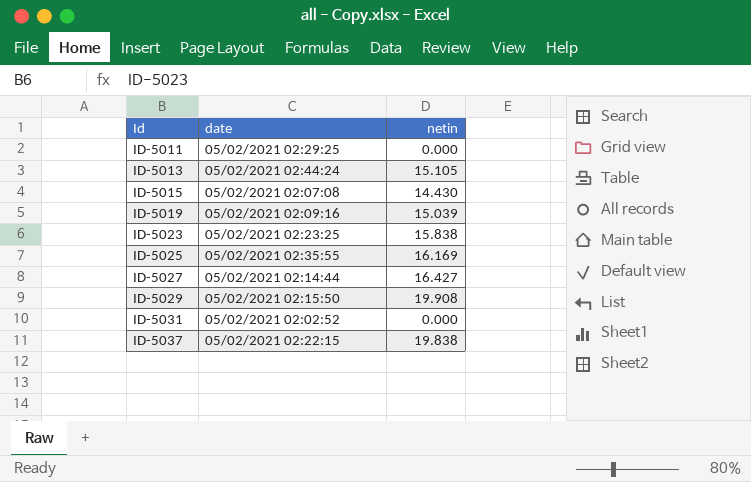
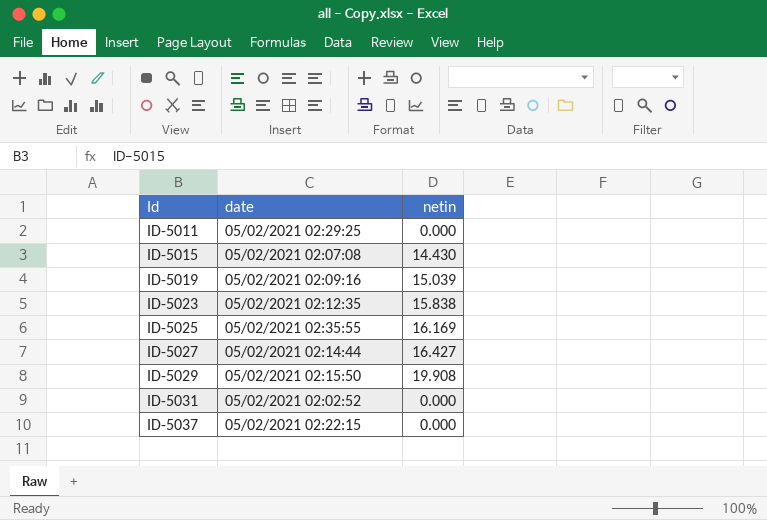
row ID-5013: 05/02/2021 02:44:24 | 15.105 -> none
ID-5023 | date: 05/02/2021 02:23:25 -> 05/02/2021 02:12:35
ID-5037 | netin: 19.838 -> 0.000

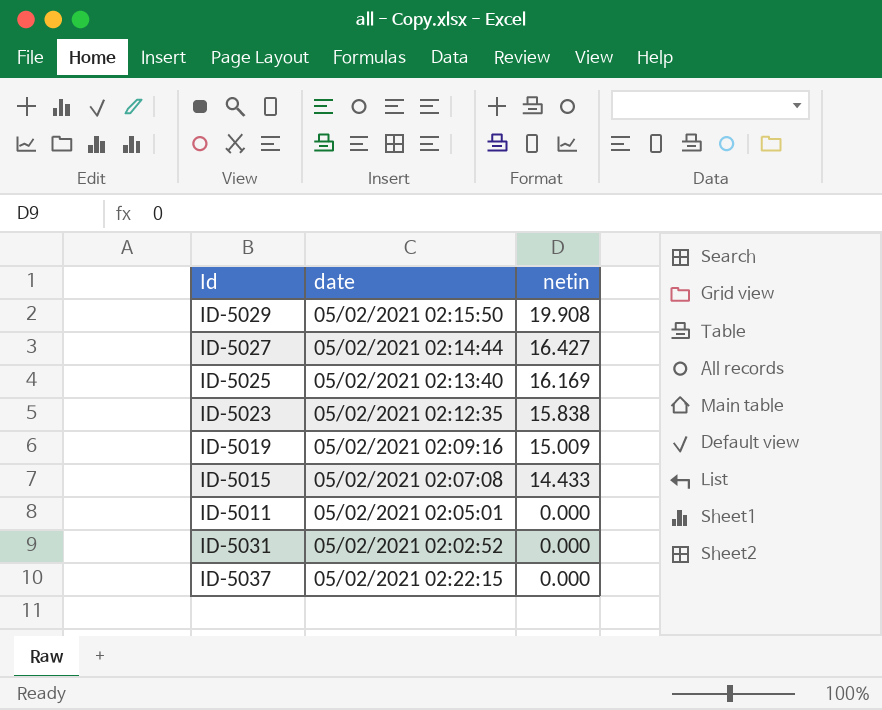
row order: Id ascending -> netin descending
ID-5025 | date: 05/02/2021 02:35:55 -> 05/02/2021 02:13:40
ID-5019 | netin: 15.039 -> 15.009
ID-5015 | netin: 14.430 -> 14.433
ID-5011 | date: 05/02/2021 02:29:25 -> 05/02/2021 02:05:01

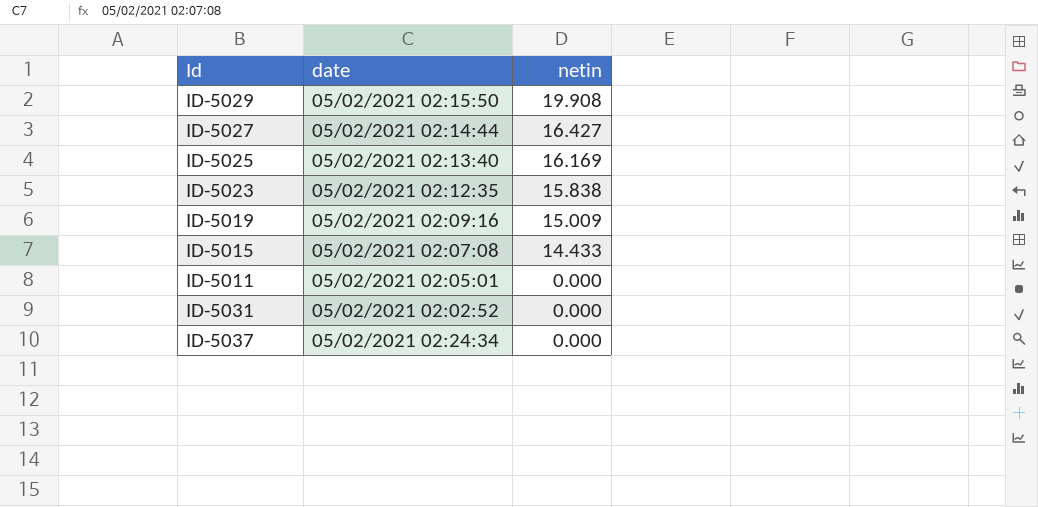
ID-5037 | date: 05/02/2021 02:22:15 -> 05/02/2021 02:24:34

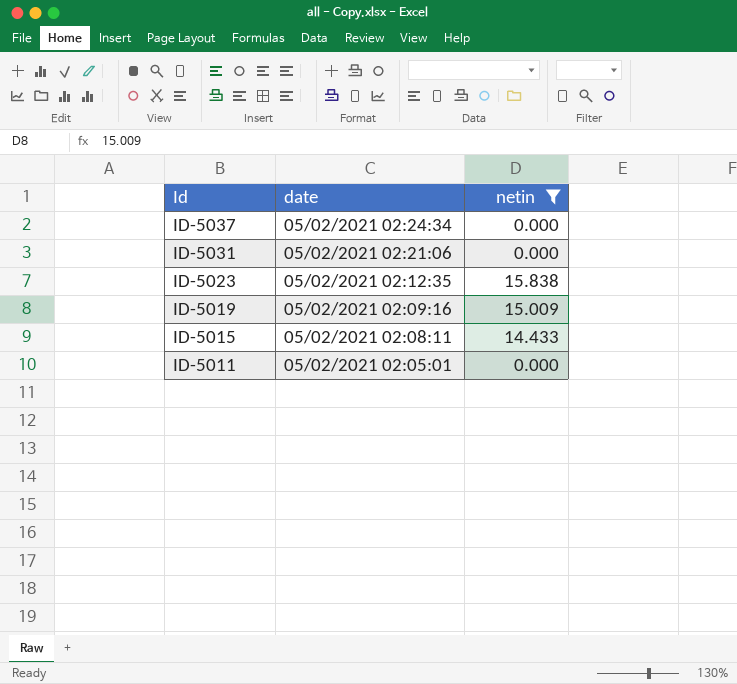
filter: none -> netin <= 15.838
row order: netin descending -> Id descending
ID-5031 | date: 05/02/2021 02:02:52 -> 05/02/2021 02:21:06
ID-5015 | date: 05/02/2021 02:07:08 -> 05/02/2021 02:08:11

